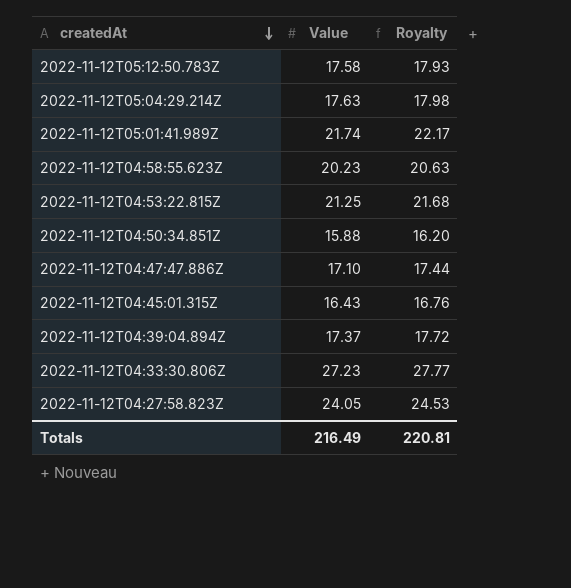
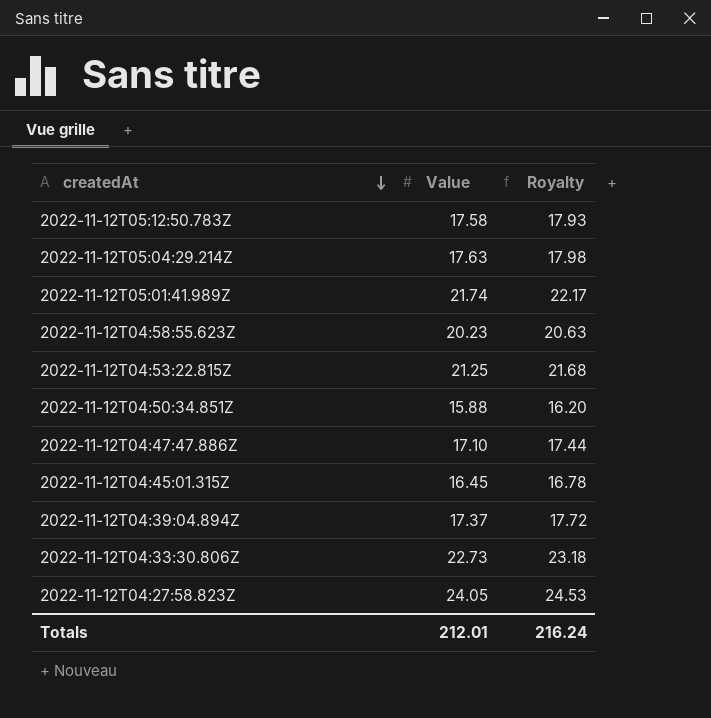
2022-11-12T04:45:01.315Z | Value: 16.43 -> 16.45
2022-11-12T04:45:01.315Z | Royalty: 16.76 -> 16.78
2022-11-12T04:33:30.806Z | Value: 27.23 -> 22.73
2022-11-12T04:33:30.806Z | Royalty: 27.77 -> 23.18
Totals | Value: 216.49 -> 212.01
Totals | Royalty: 220.81 -> 216.24

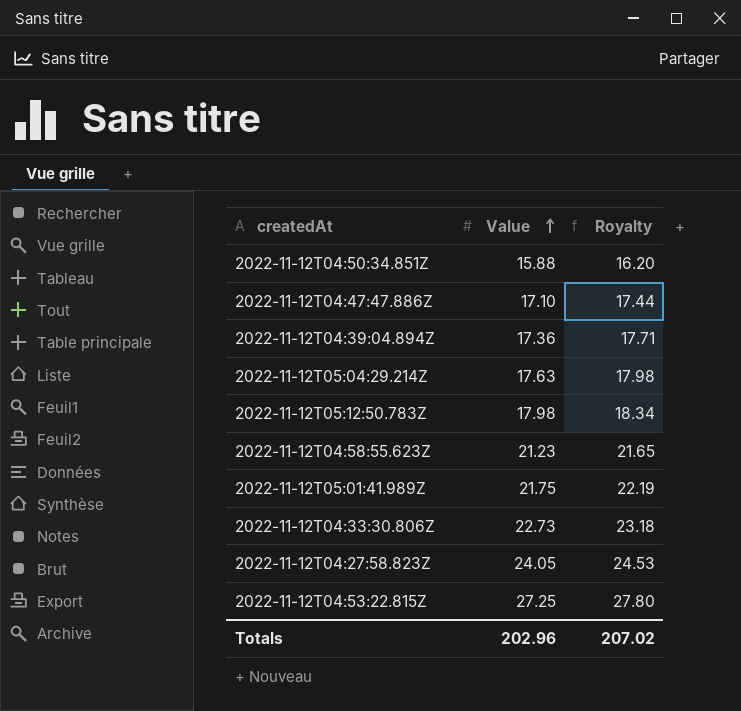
row order: createdAt descending -> Value ascending
row 2022-11-12T04:45:01.315Z: 16.45 | 16.78 -> none
2022-11-12T04:39:04.894Z | Value: 17.37 -> 17.36
2022-11-12T04:39:04.894Z | Royalty: 17.72 -> 17.71
2022-11-12T05:12:50.783Z | Value: 17.58 -> 17.98
2022-11-12T05:12:50.783Z | Royalty: 17.93 -> 18.34
2022-11-12T04:58:55.623Z | Value: 20.23 -> 21.23
2022-11-12T04:58:55.623Z | Royalty: 20.63 -> 21.65
2022-11-12T05:01:41.989Z | Value: 21.74 -> 21.75
2022-11-12T05:01:41.989Z | Royalty: 22.17 -> 22.19
2022-11-12T04:53:22.815Z | Value: 21.25 -> 27.25
2022-11-12T04:53:22.815Z | Royalty: 21.68 -> 27.80
Totals | Value: 212.01 -> 202.96
Totals | Royalty: 216.24 -> 207.02

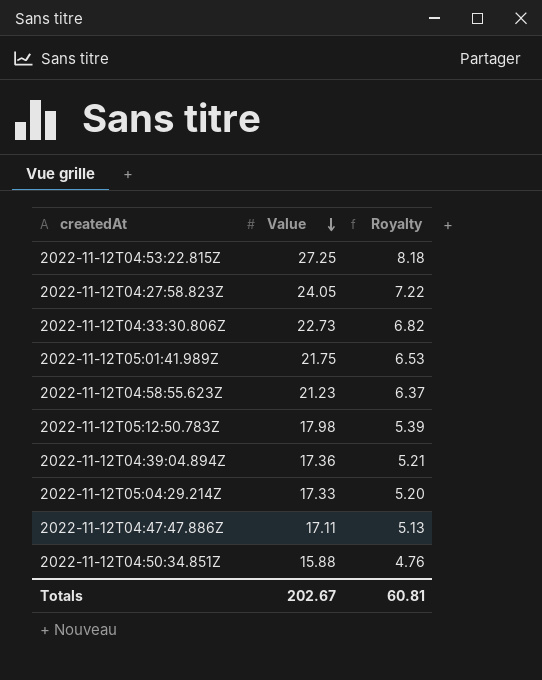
row order: Value ascending -> Value descending
column Royalty | formula: [Value] * 1.02 -> [Value] * 0.3
2022-11-12T05:04:29.214Z | Value: 17.63 -> 17.33
2022-11-12T04:47:47.886Z | Value: 17.10 -> 17.11
Totals | Value: 202.96 -> 202.67
Totals | Royalty: 207.02 -> 60.81

